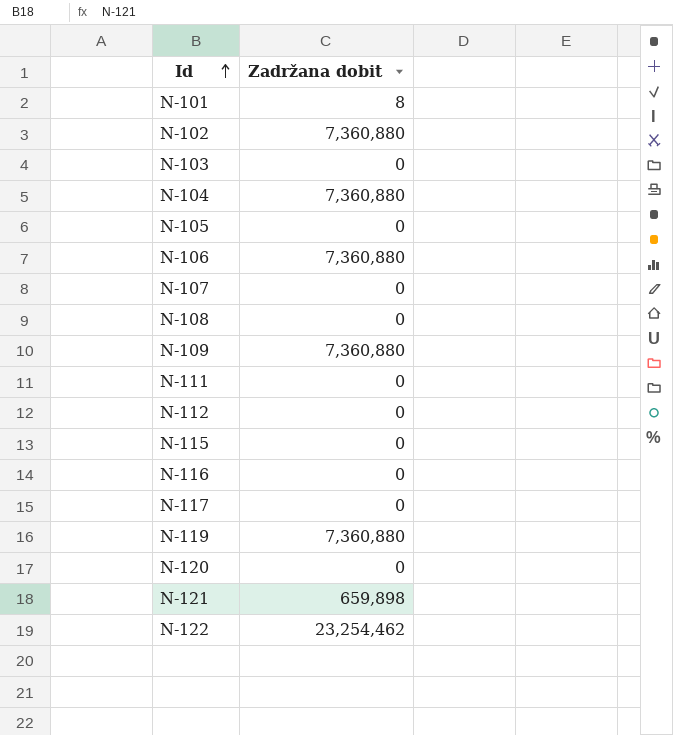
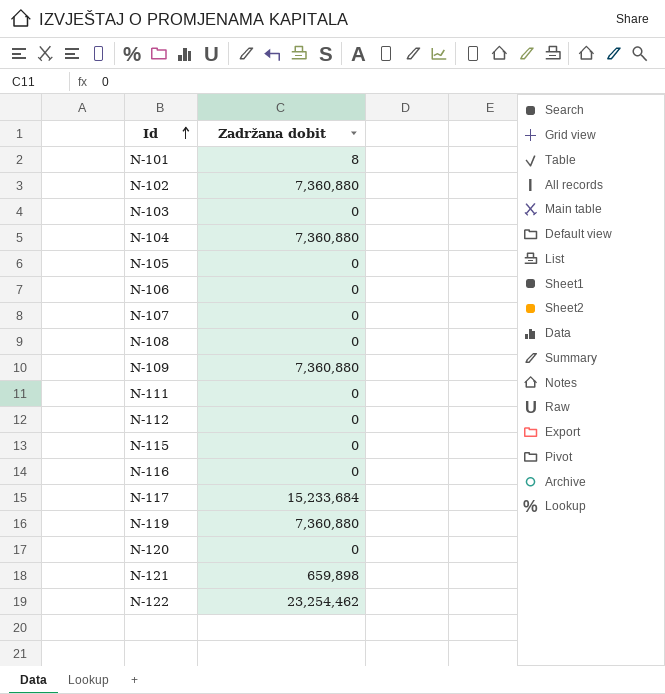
N-106 | Zadržana dobit: 7,360,880 -> 0
N-117 | Zadržana dobit: 0 -> 15,233,684

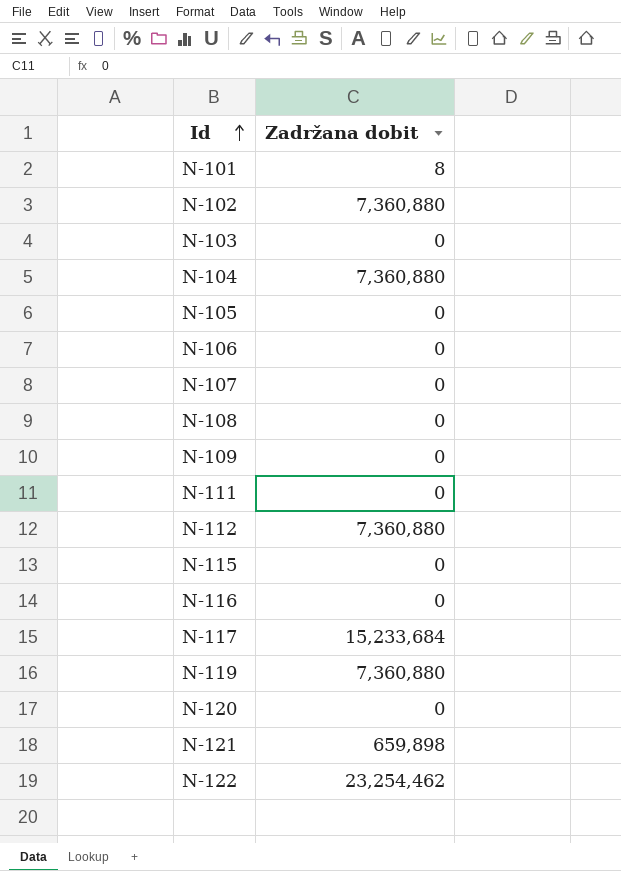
N-109 | Zadržana dobit: 7,360,880 -> 0
N-112 | Zadržana dobit: 0 -> 7,360,880

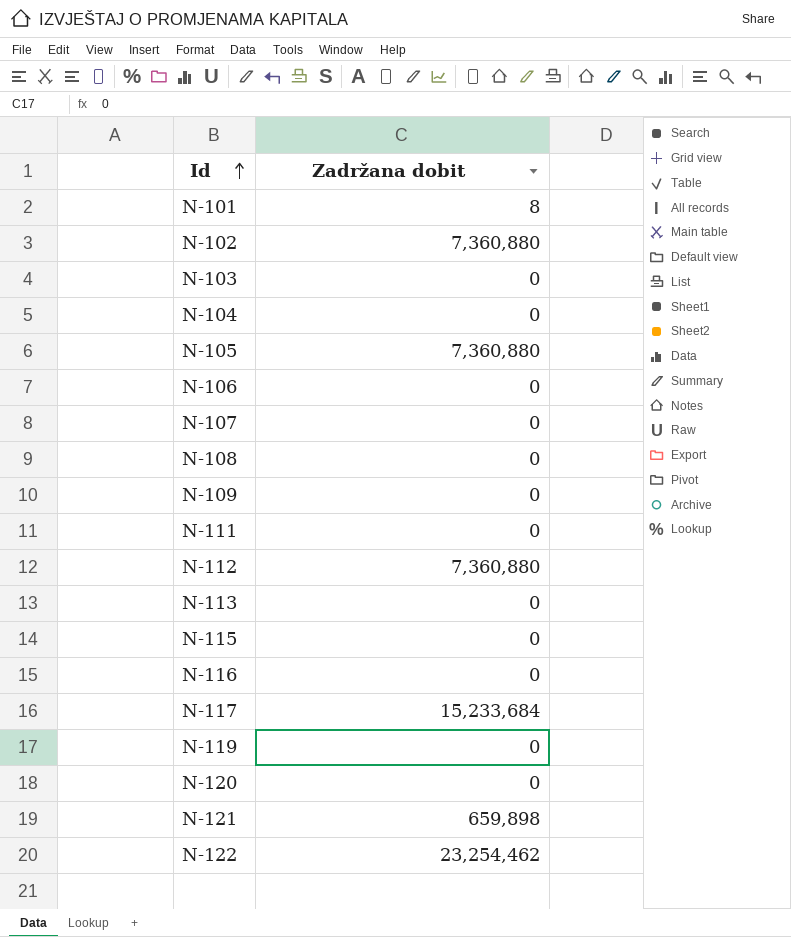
N-104 | Zadržana dobit: 7,360,880 -> 0
N-105 | Zadržana dobit: 0 -> 7,360,880
row N-113: none -> 0
N-119 | Zadržana dobit: 7,360,880 -> 0

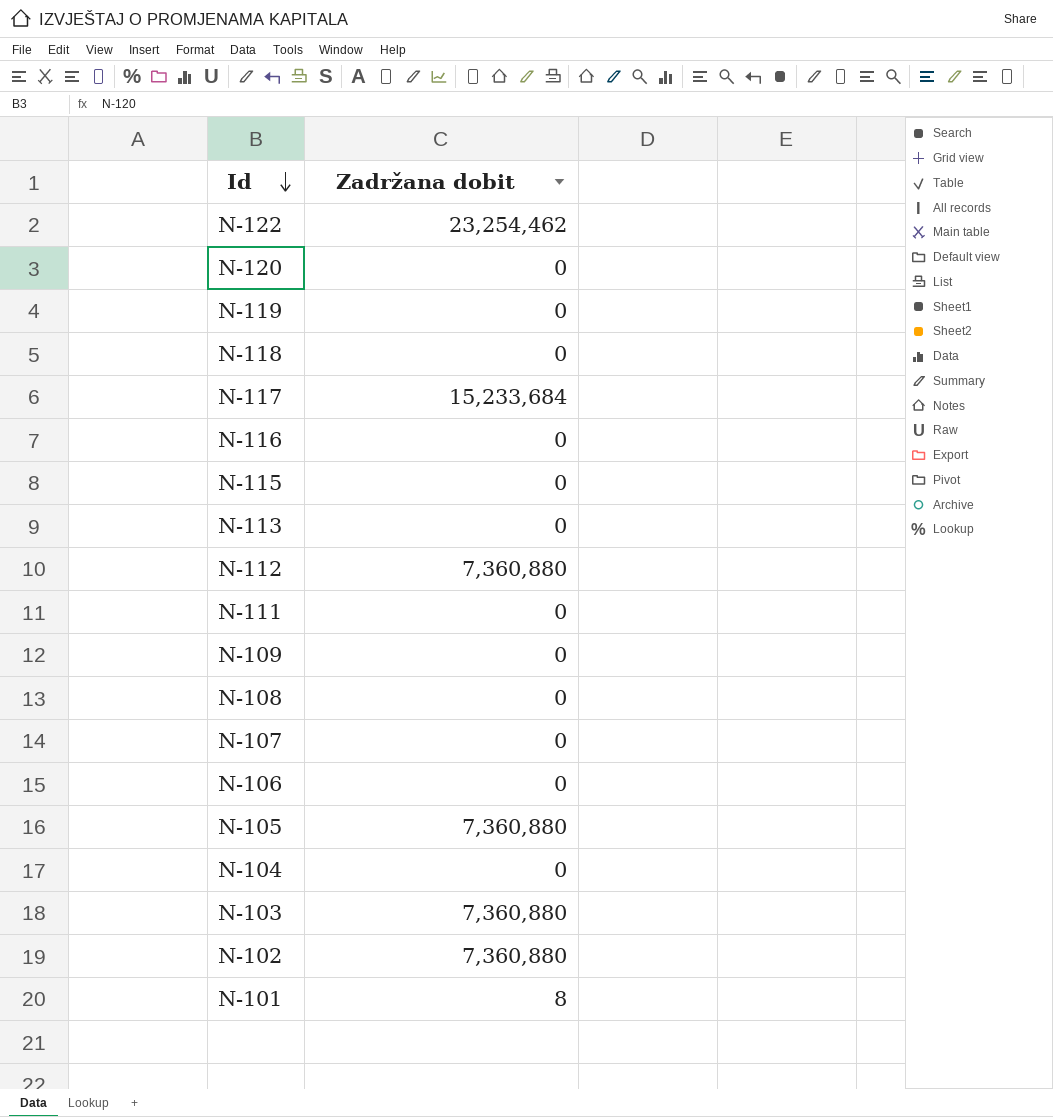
row order: Id ascending -> Id descending
row N-121: 659,898 -> none
row N-118: none -> 0
N-103 | Zadržana dobit: 0 -> 7,360,880

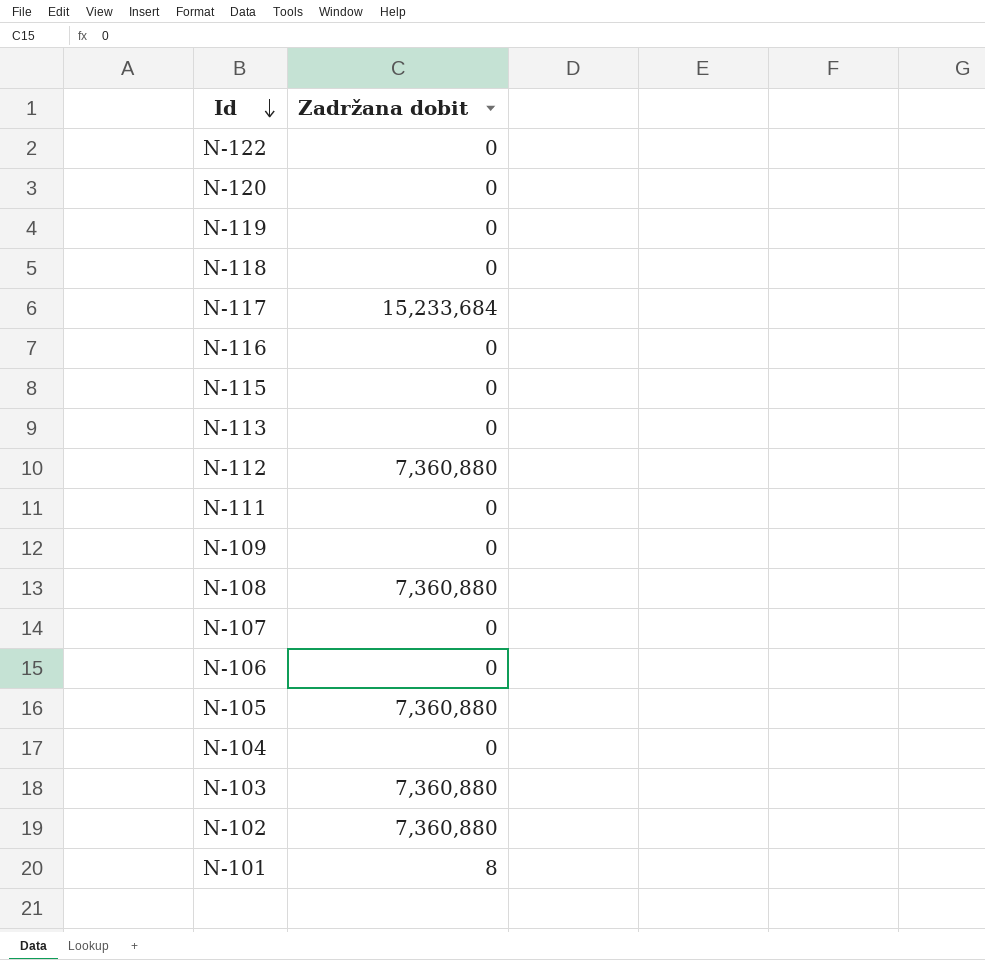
N-122 | Zadržana dobit: 23,254,462 -> 0
N-108 | Zadržana dobit: 0 -> 7,360,880

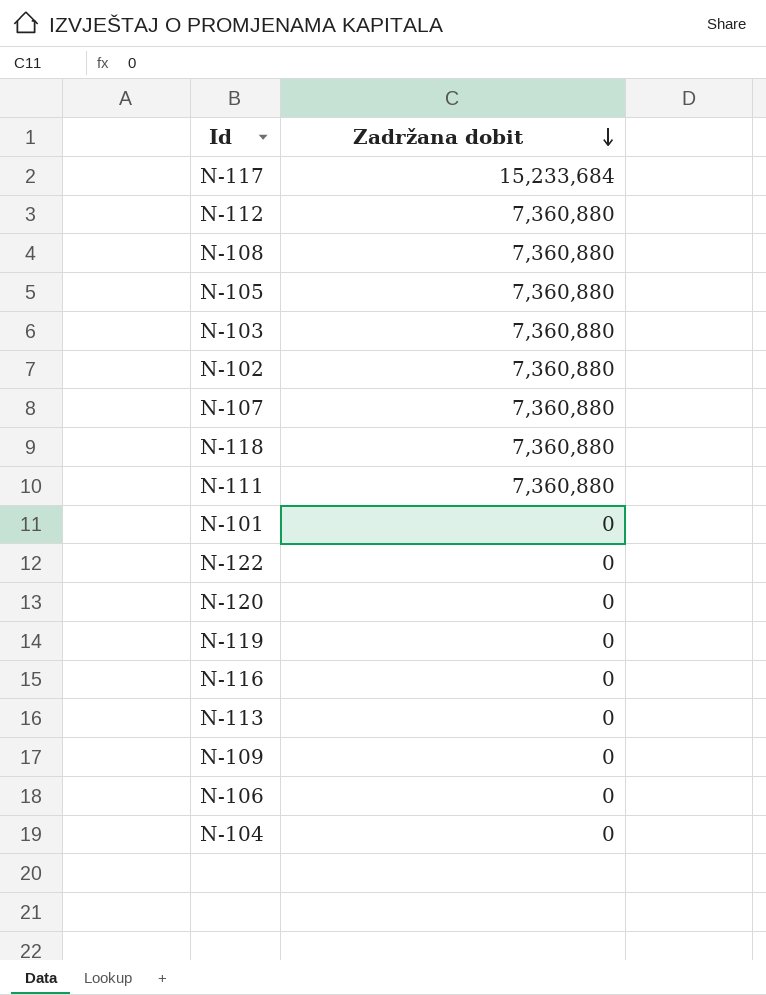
row order: Id descending -> Zadržana dobit descending
row N-115: 0 -> none
N-107 | Zadržana dobit: 0 -> 7,360,880
N-118 | Zadržana dobit: 0 -> 7,360,880
N-111 | Zadržana dobit: 0 -> 7,360,880
N-101 | Zadržana dobit: 8 -> 0

